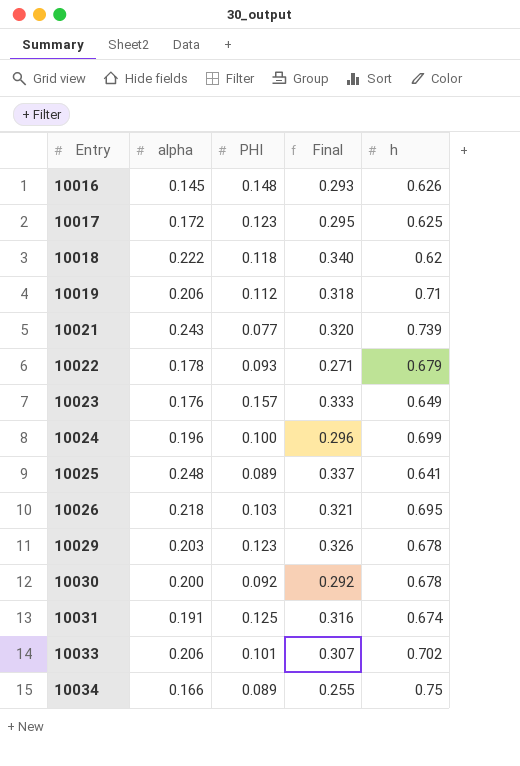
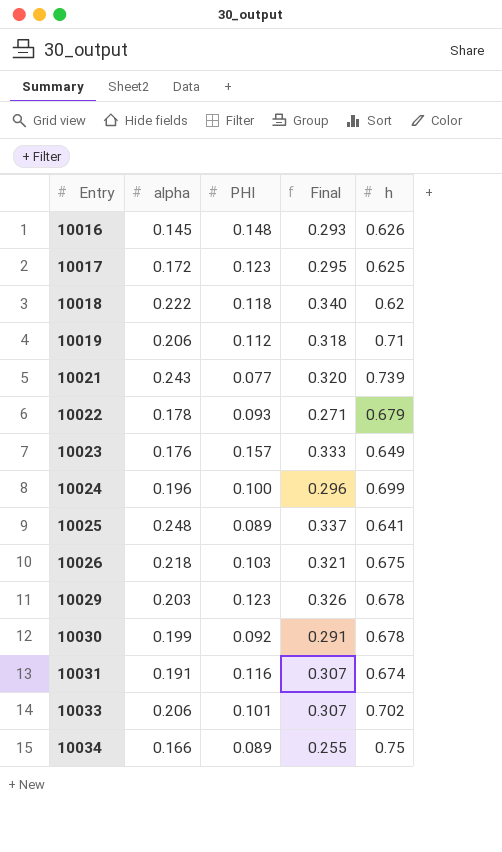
10026 | h: 0.695 -> 0.675
10030 | alpha: 0.200 -> 0.199
10030 | Final: 0.292 -> 0.291
10031 | PHI: 0.125 -> 0.116
10031 | Final: 0.316 -> 0.307

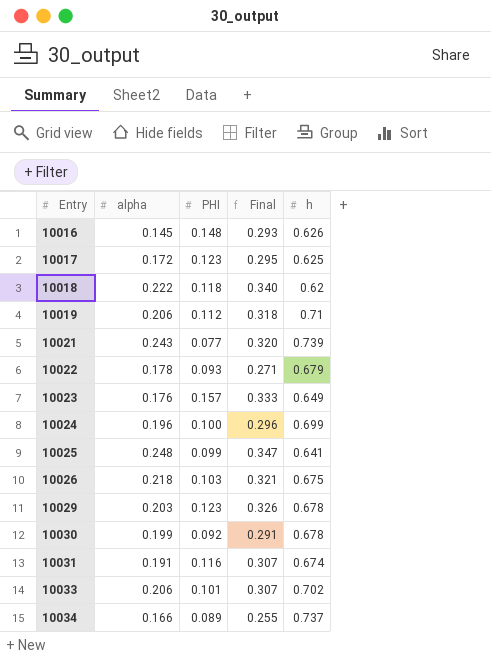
10025 | PHI: 0.089 -> 0.099
10025 | Final: 0.337 -> 0.347
10034 | h: 0.75 -> 0.737

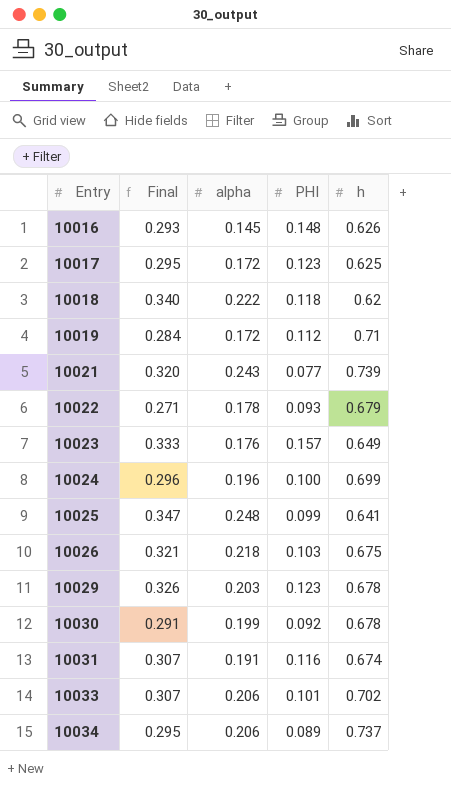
column Final | position: 4 -> 2
10019 | Final: 0.318 -> 0.284
10019 | alpha: 0.206 -> 0.172
10034 | Final: 0.255 -> 0.295
10034 | alpha: 0.166 -> 0.206

